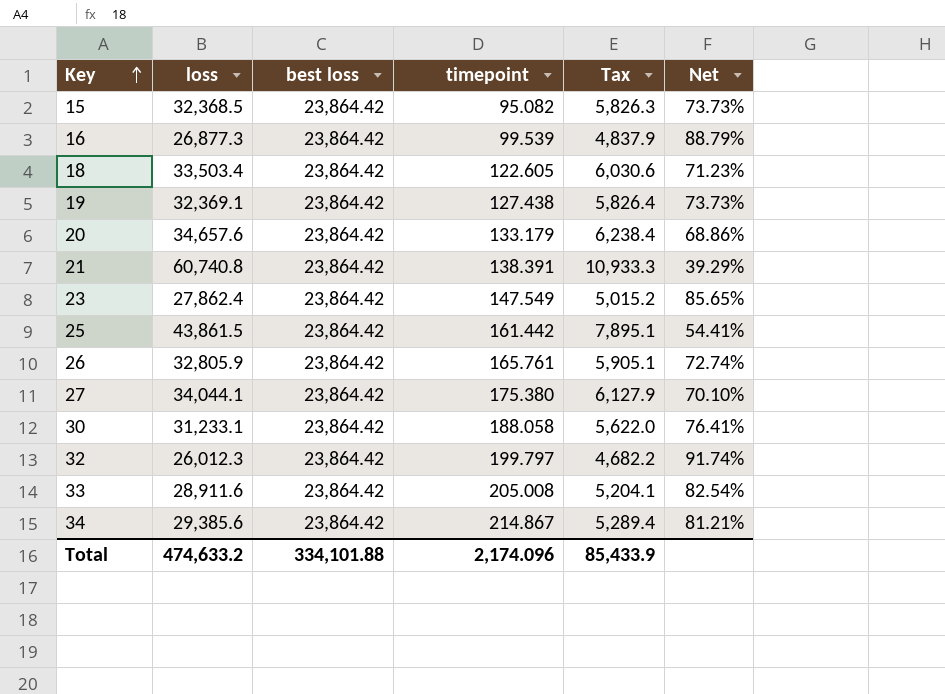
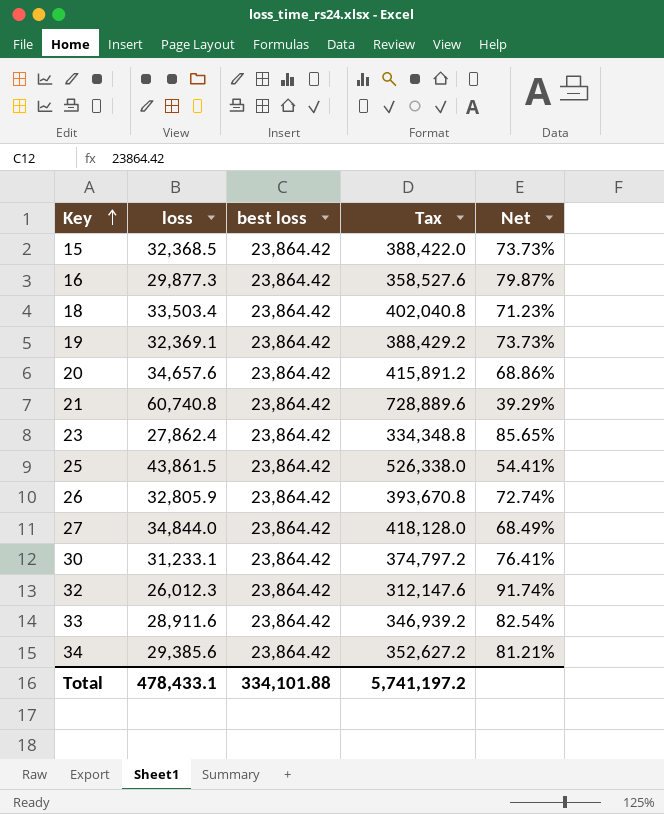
column timepoint | position: 4 -> none
column Tax | formula: [loss] * 0.18 -> [loss] * 12
16 | loss: 26,877.3 -> 29,877.3
16 | Net: 88.79% -> 79.87%
27 | loss: 34,044.1 -> 34,844.0
27 | Net: 70.10% -> 68.49%
Total | loss: 474,633.2 -> 478,433.1
Total | Tax: 85,433.9 -> 5,741,197.2

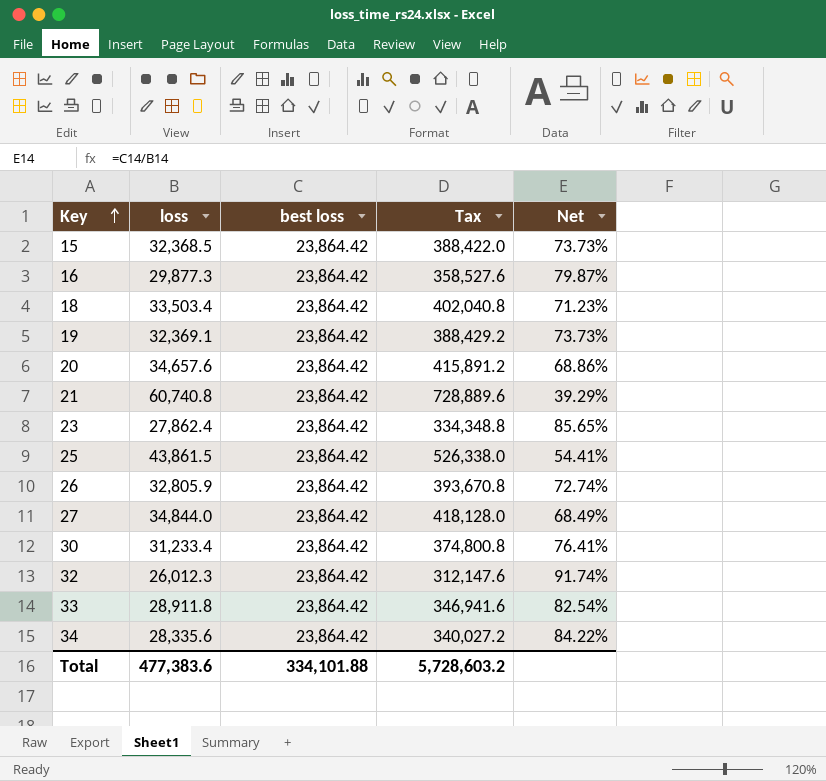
30 | loss: 31,233.1 -> 31,233.4
30 | Tax: 374,797.2 -> 374,800.8
33 | loss: 28,911.6 -> 28,911.8
33 | Tax: 346,939.2 -> 346,941.6
34 | loss: 29,385.6 -> 28,335.6
34 | Tax: 352,627.2 -> 340,027.2
34 | Net: 81.21% -> 84.22%
Total | loss: 478,433.1 -> 477,383.6
Total | Tax: 5,741,197.2 -> 5,728,603.2

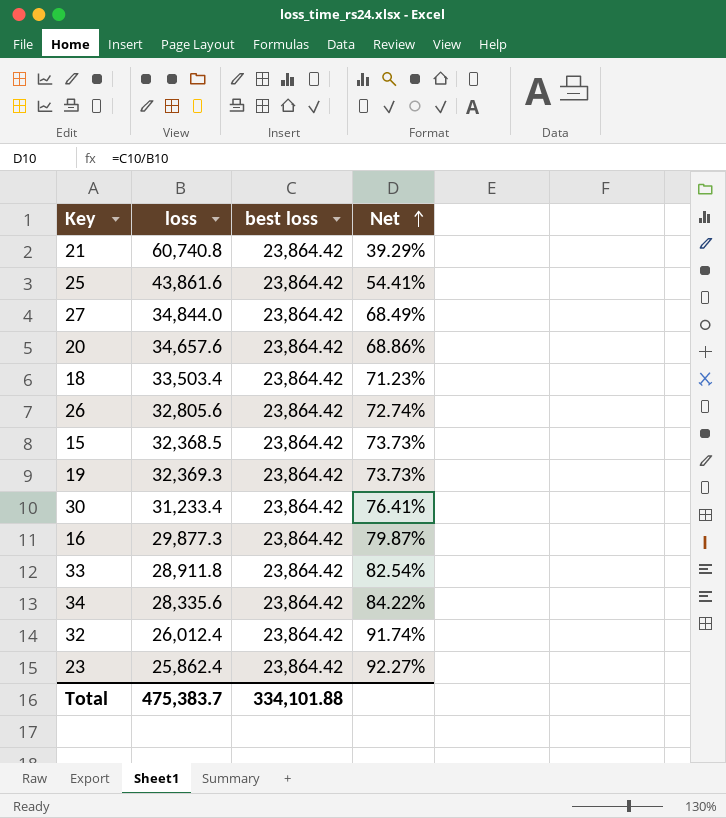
row order: Key ascending -> Net ascending
column Tax | formula: [loss] * 12 -> none
25 | loss: 43,861.5 -> 43,861.6
26 | loss: 32,805.9 -> 32,805.6
19 | loss: 32,369.1 -> 32,369.3
32 | loss: 26,012.3 -> 26,012.4
23 | loss: 27,862.4 -> 25,862.4
23 | Net: 85.65% -> 92.27%
Total | loss: 477,383.6 -> 475,383.7

